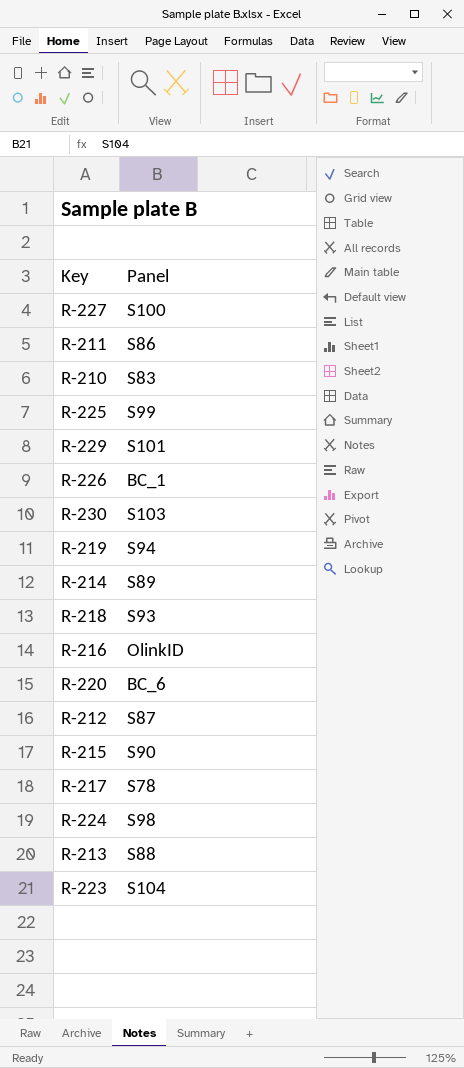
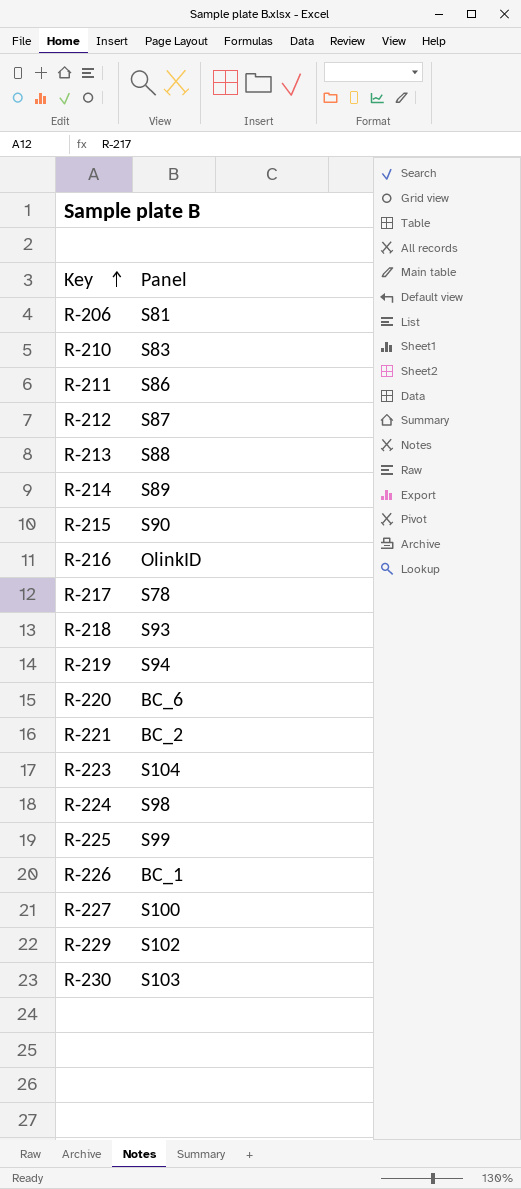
row order: none -> Key ascending
row R-206: none -> S81
row R-221: none -> BC_2
R-229 | Panel: S101 -> S102

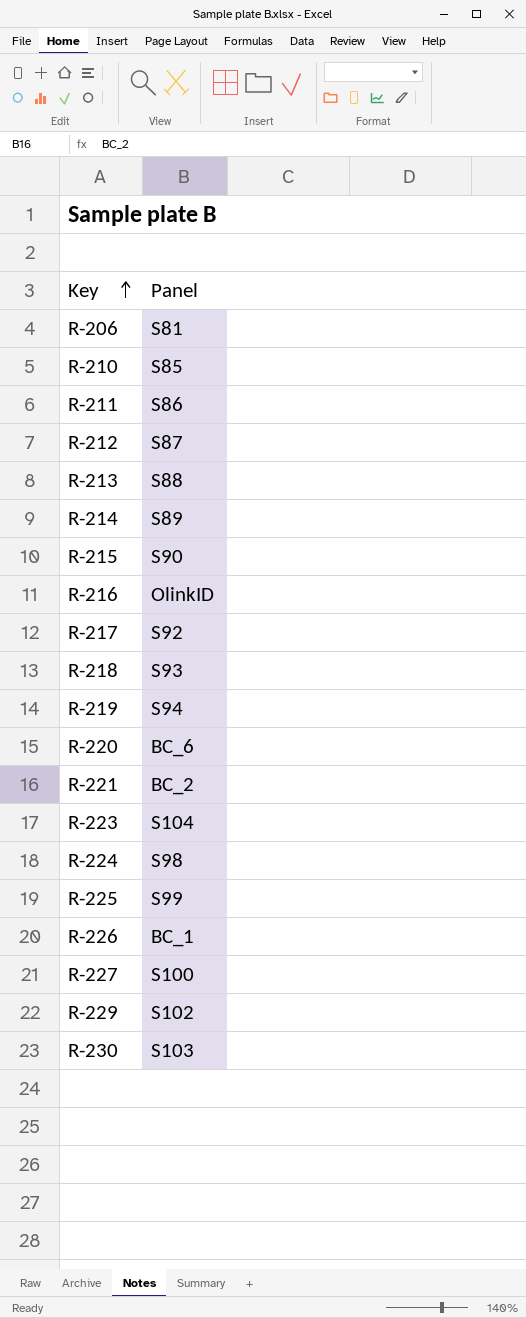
R-210 | Panel: S83 -> S85
R-217 | Panel: S78 -> S92

